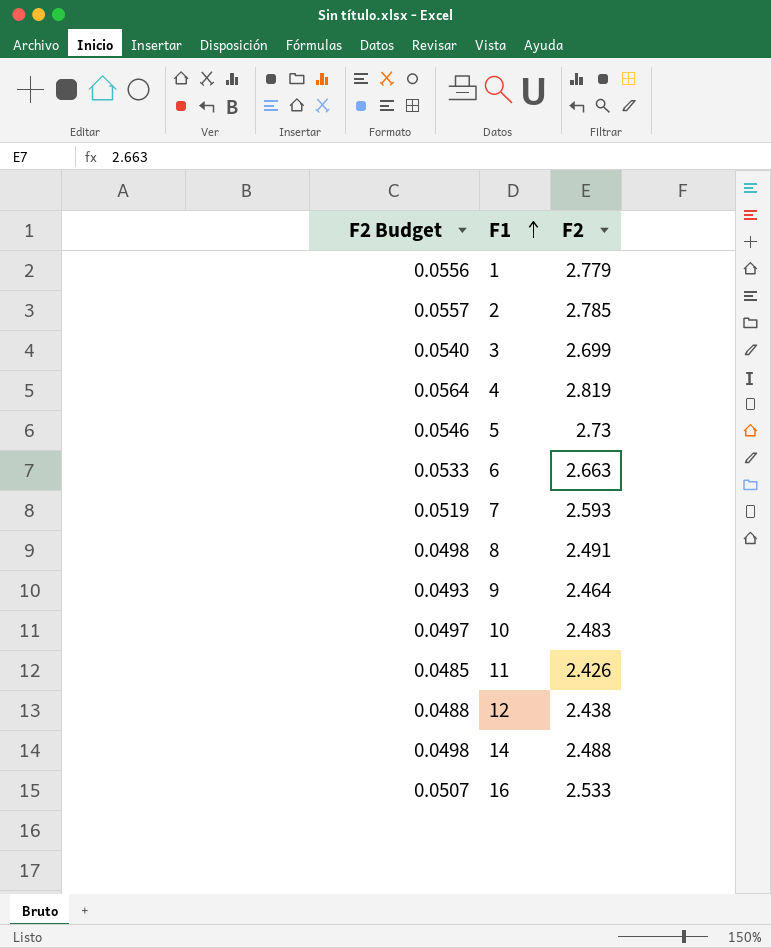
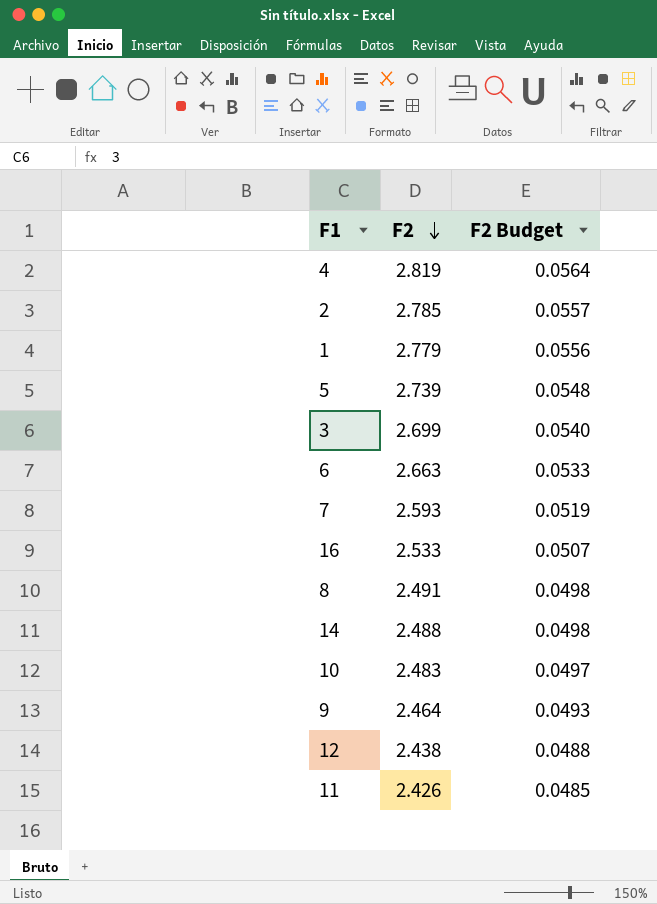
row order: F1 ascending -> F2 descending
column F2 Budget | position: 1 -> 3
5 | F2: 2.73 -> 2.739
5 | F2 Budget: 0.0546 -> 0.0548

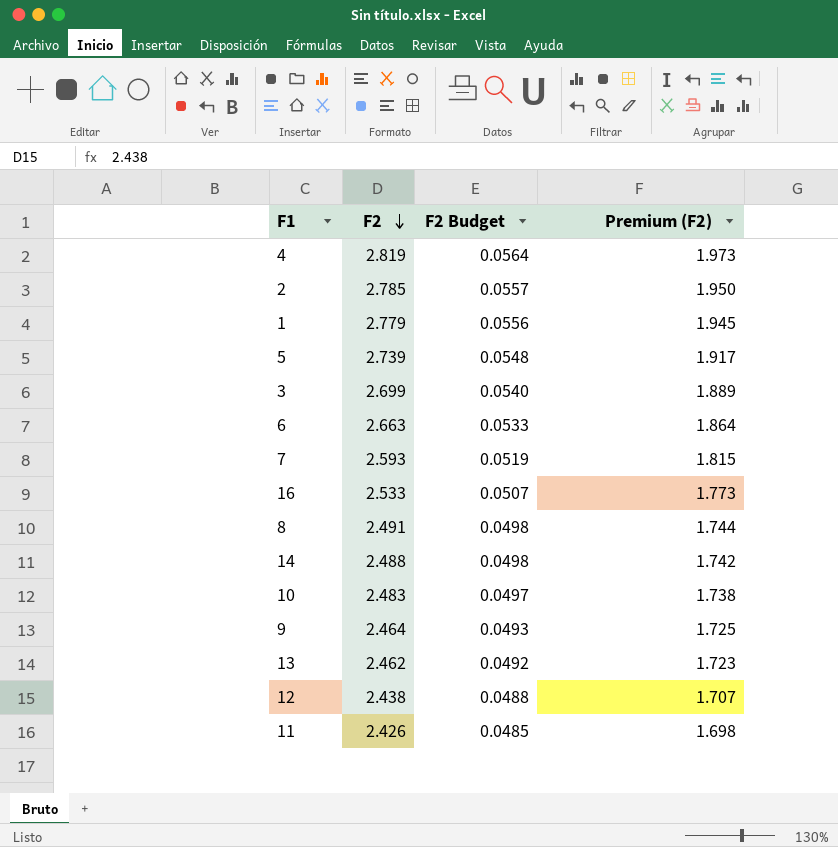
column Premium (F2) | formula: none -> [F2] * 0.7
row 13: none -> 2.462 | 0.0492 | 1.723

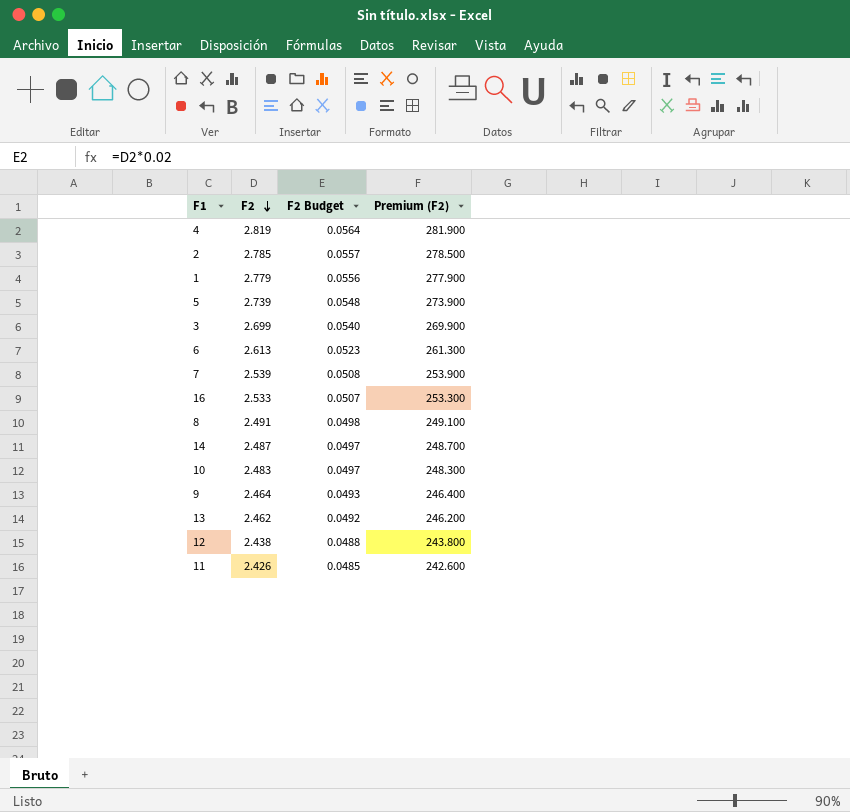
column Premium (F2) | formula: [F2] * 0.7 -> [F2] * 100
6 | F2: 2.663 -> 2.613
6 | F2 Budget: 0.0533 -> 0.0523
7 | F2: 2.593 -> 2.539
7 | F2 Budget: 0.0519 -> 0.0508
14 | F2: 2.488 -> 2.487
14 | F2 Budget: 0.0498 -> 0.0497

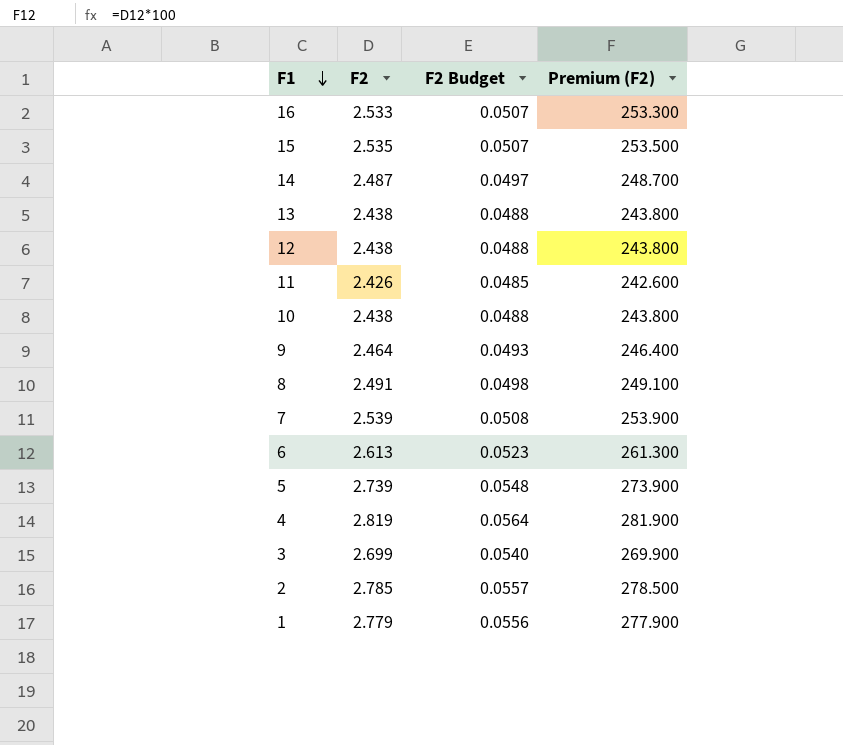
row order: F2 descending -> F1 descending
row 15: none -> 2.535 | 0.0507 | 253.500
13 | F2: 2.462 -> 2.438
13 | F2 Budget: 0.0492 -> 0.0488
13 | Premium (F2): 246.200 -> 243.800
10 | F2: 2.483 -> 2.438
10 | F2 Budget: 0.0497 -> 0.0488
10 | Premium (F2): 248.300 -> 243.800

